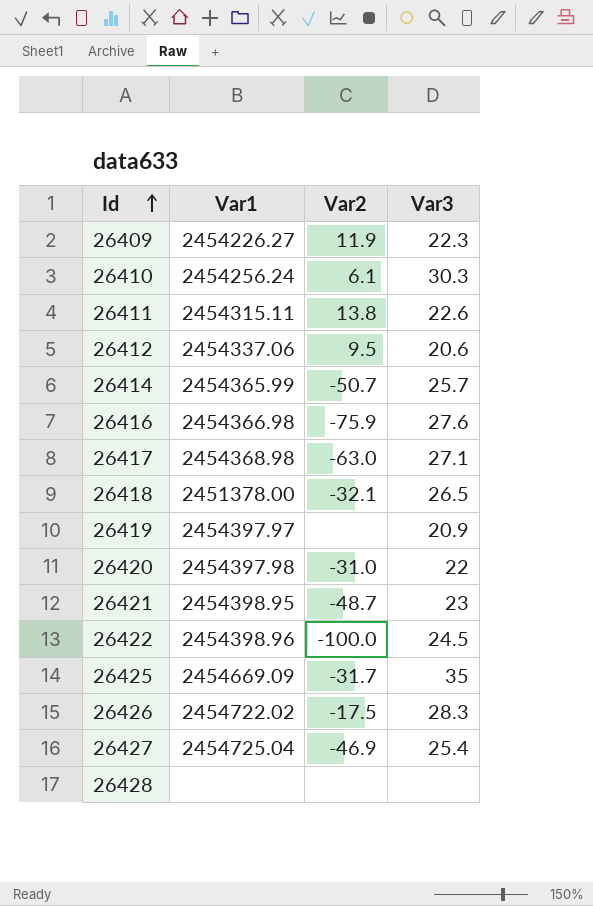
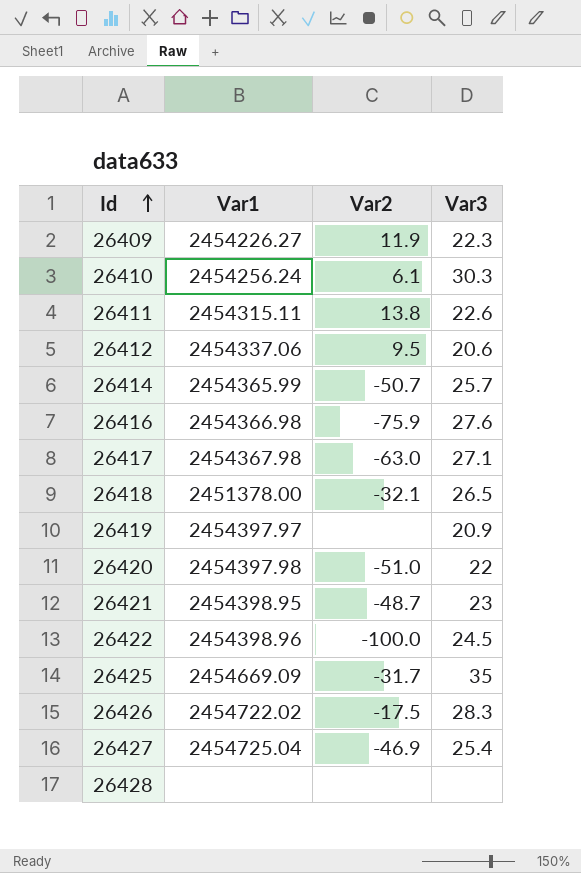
26417 | Var1: 2454368.98 -> 2454367.98
26420 | Var2: -31.0 -> -51.0

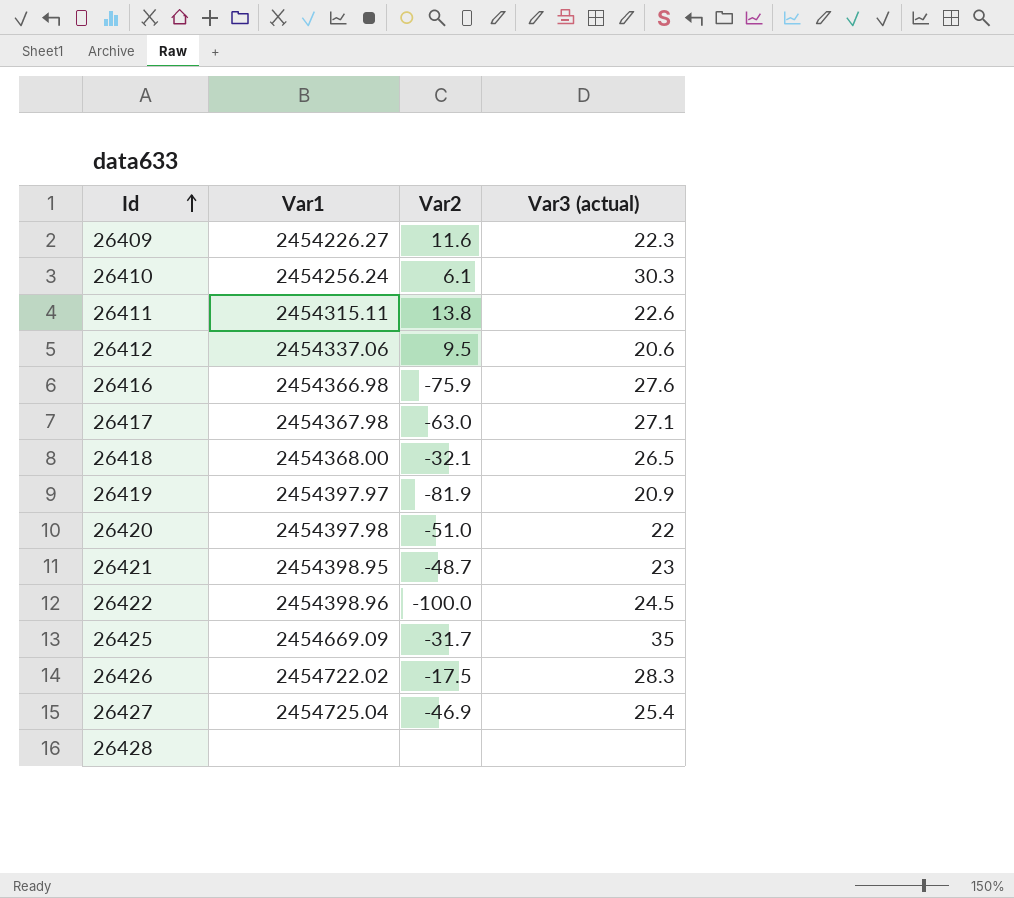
column name: Var3 -> Var3 (actual)
row 26414: 2454365.99 | -50.7 | 25.7 -> none
26409 | Var2: 11.9 -> 11.6
26418 | Var1: 2451378.00 -> 2454368.00
26419 | Var2: none -> -81.9

